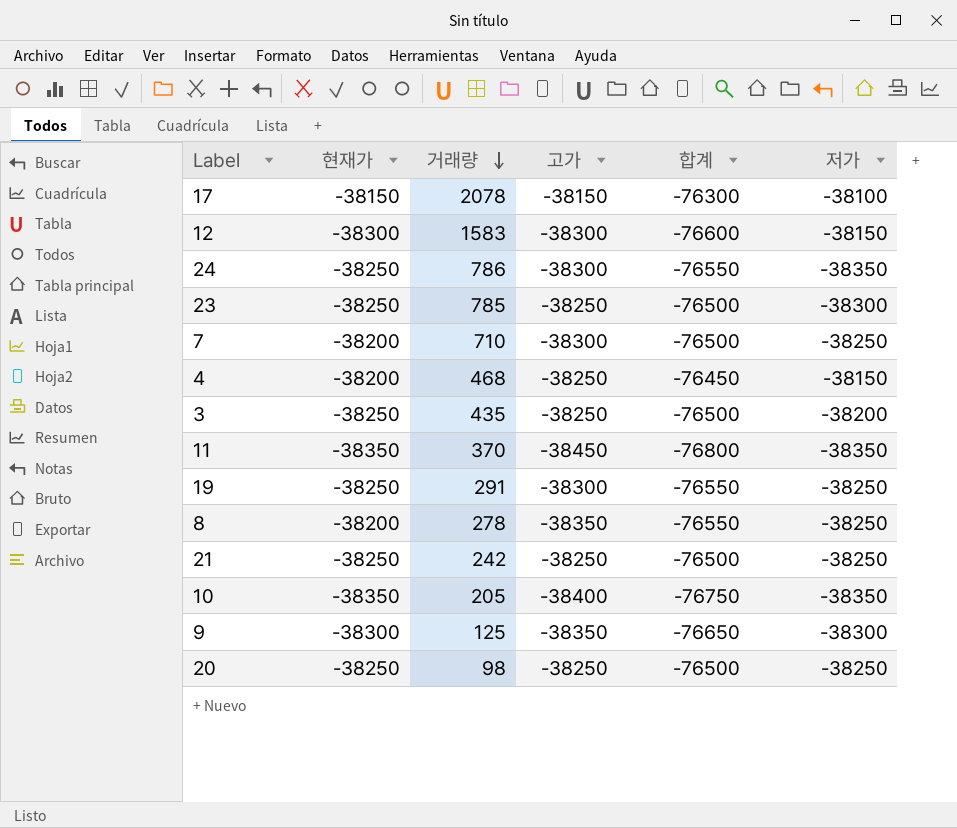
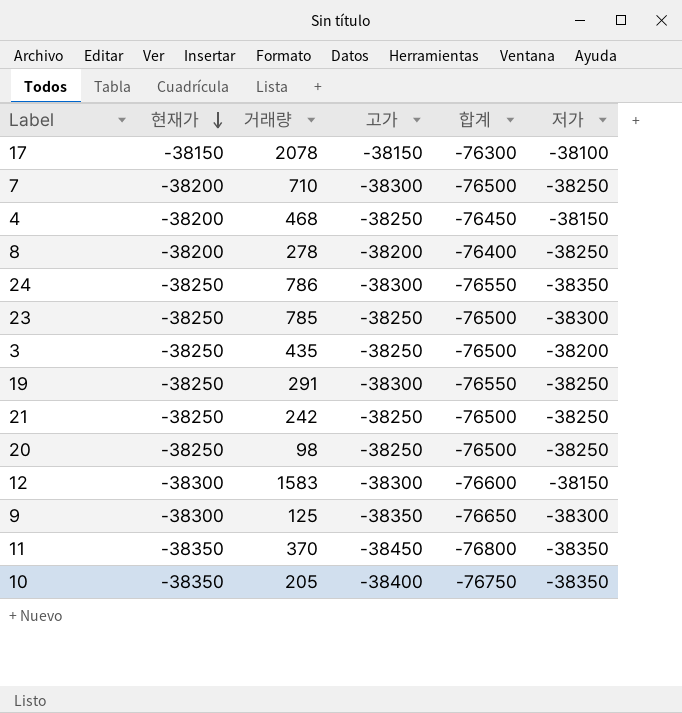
row order: 거래량 descending -> 현재가 descending
8 | 고가: -38350 -> -38200
8 | 합계: -76550 -> -76400

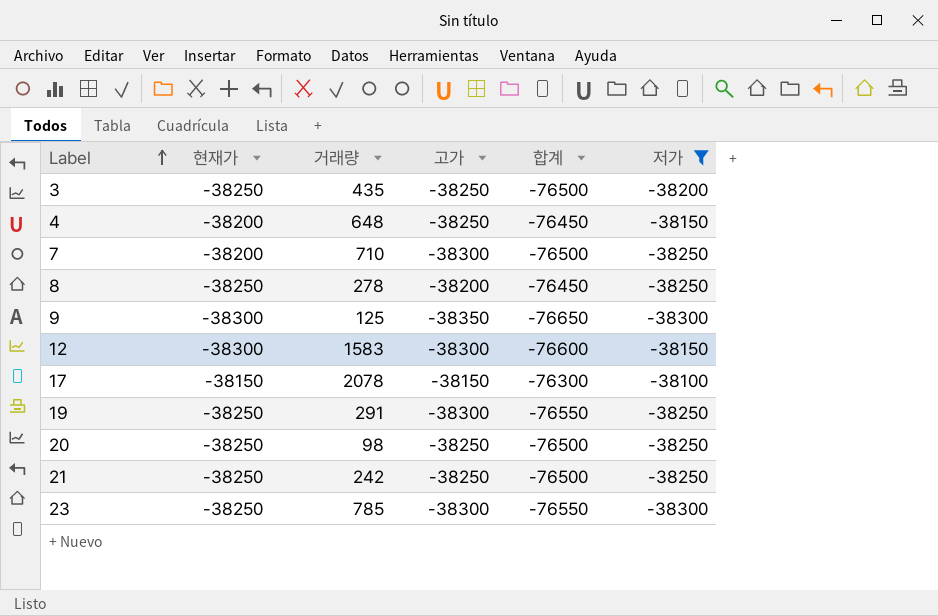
filter: none -> 저가 != -38350
row order: 현재가 descending -> Label ascending
4 | 거래량: 468 -> 648
8 | 현재가: -38200 -> -38250
8 | 합계: -76400 -> -76450
23 | 고가: -38250 -> -38300
23 | 합계: -76500 -> -76550

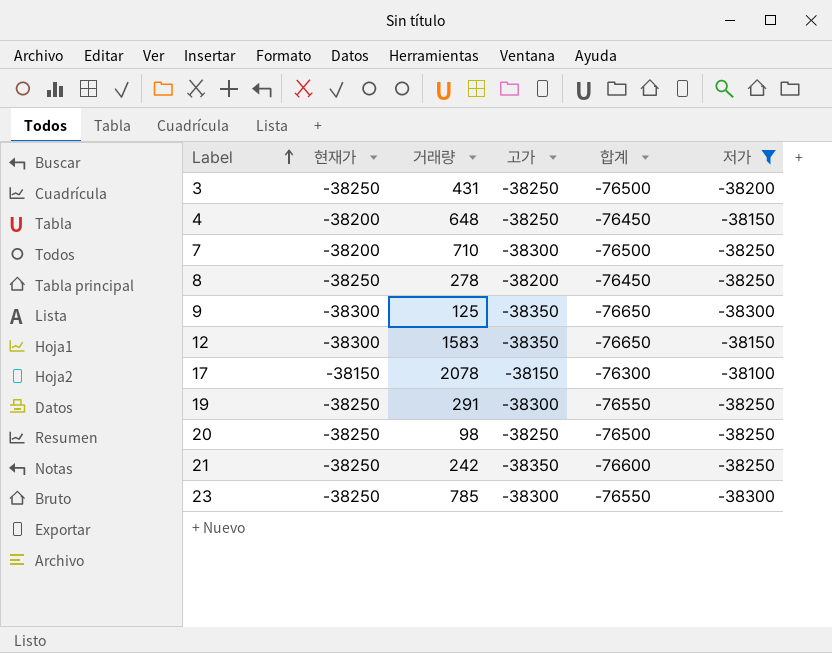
3 | 거래량: 435 -> 431
12 | 고가: -38300 -> -38350
12 | 합계: -76600 -> -76650
21 | 고가: -38250 -> -38350
21 | 합계: -76500 -> -76600

